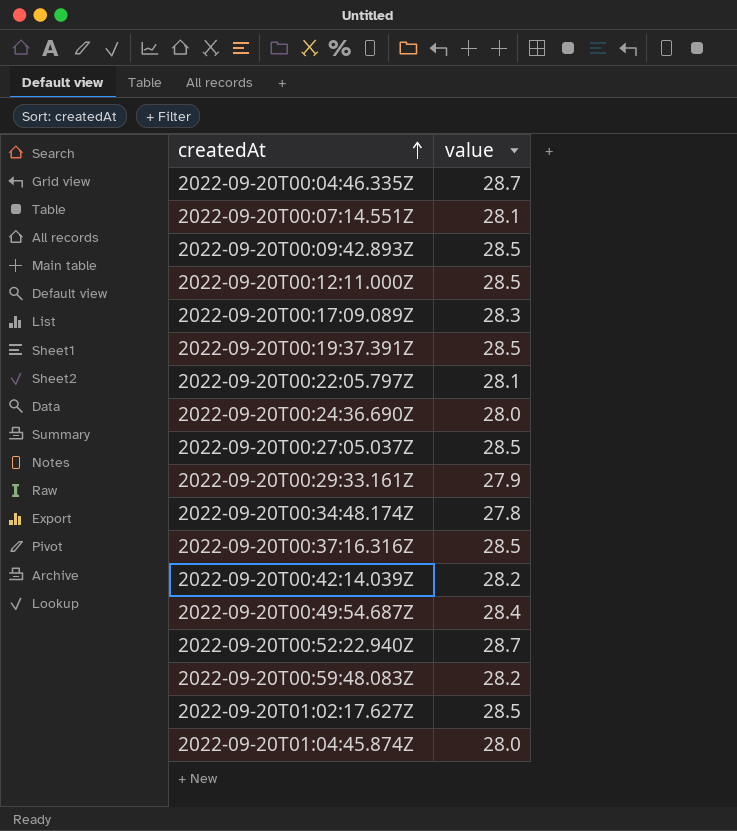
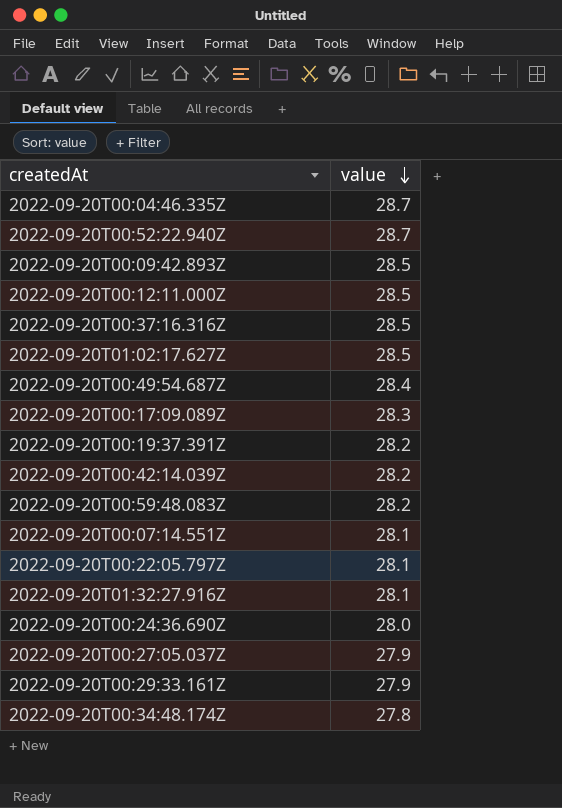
row order: createdAt ascending -> value descending
row 2022-09-20T01:04:45.874Z: 28.0 -> none
2022-09-20T00:19:37.391Z | value: 28.5 -> 28.2
row 2022-09-20T01:32:27.916Z: none -> 28.1
2022-09-20T00:27:05.037Z | value: 28.5 -> 27.9

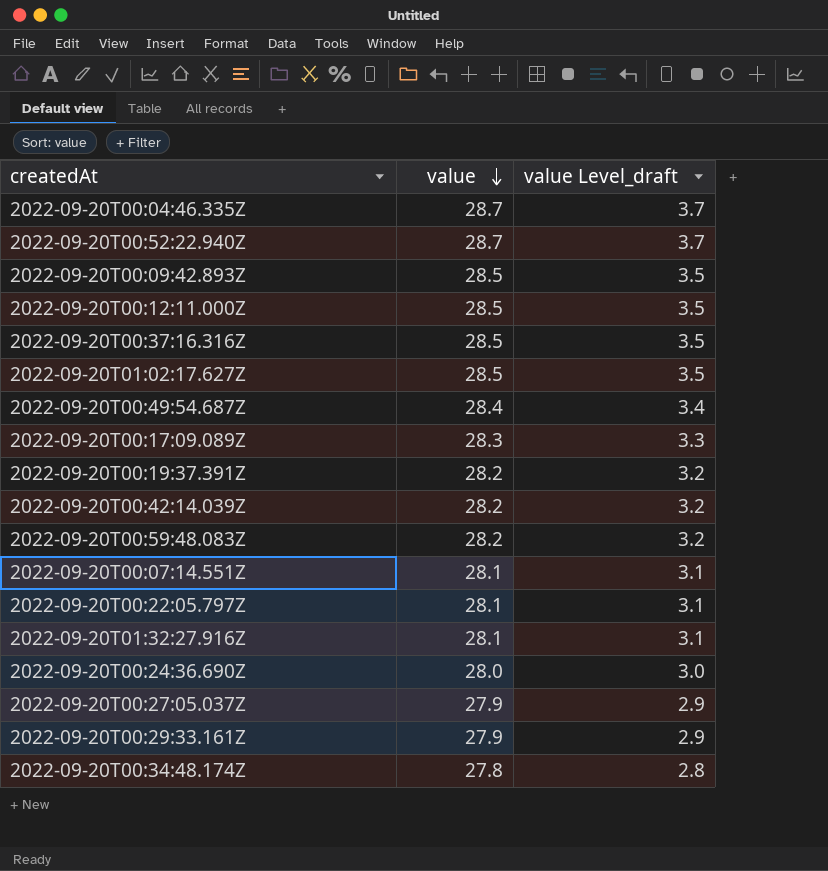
column value Level_draft | formula: none -> [value] - 25

